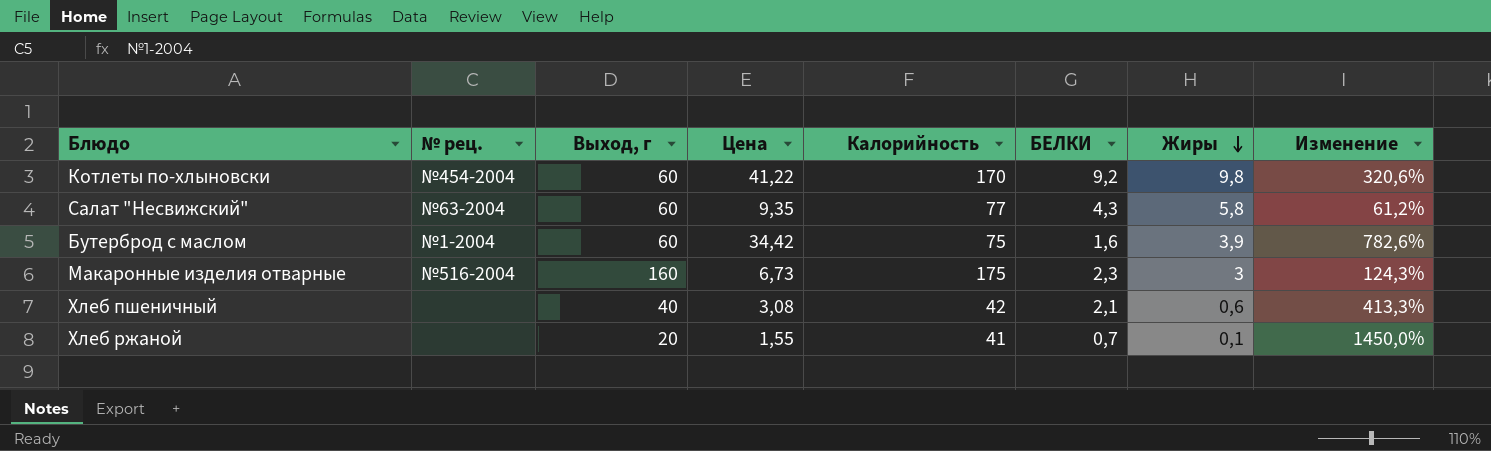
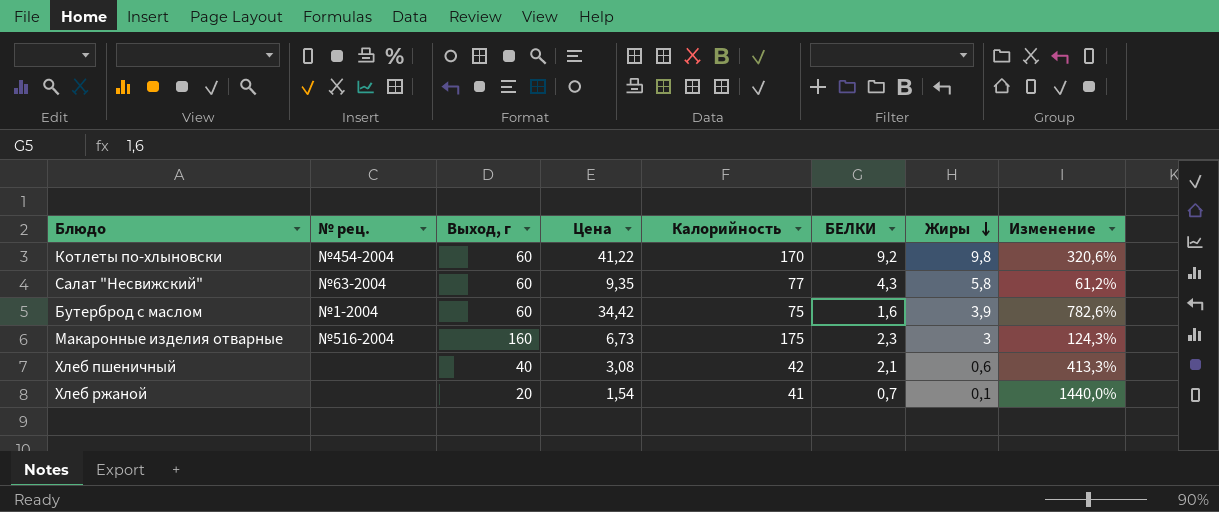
Хлеб ржаной | Цена: 1,55 -> 1,54
Хлеб ржаной | Изменение: 1450,0% -> 1440,0%

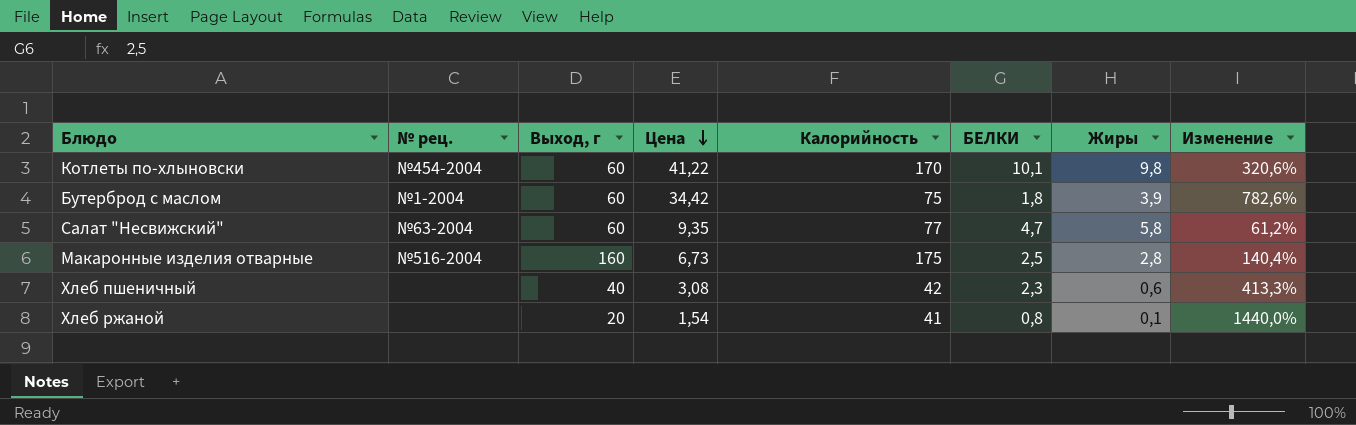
row order: Жиры descending -> Цена descending
Котлеты по-хлыновски | БЕЛКИ: 9,2 -> 10,1
Бутерброд с маслом | БЕЛКИ: 1,6 -> 1,8
Салат "Несвижский" | БЕЛКИ: 4,3 -> 4,7
Макаронные изделия отварные | БЕЛКИ: 2,3 -> 2,5
Макаронные изделия отварные | Жиры: 3 -> 2,8
Макаронные изделия отварные | Изменение: 124,3% -> 140,4%
Хлеб пшеничный | БЕЛКИ: 2,1 -> 2,3
Хлеб ржаной | БЕЛКИ: 0,7 -> 0,8

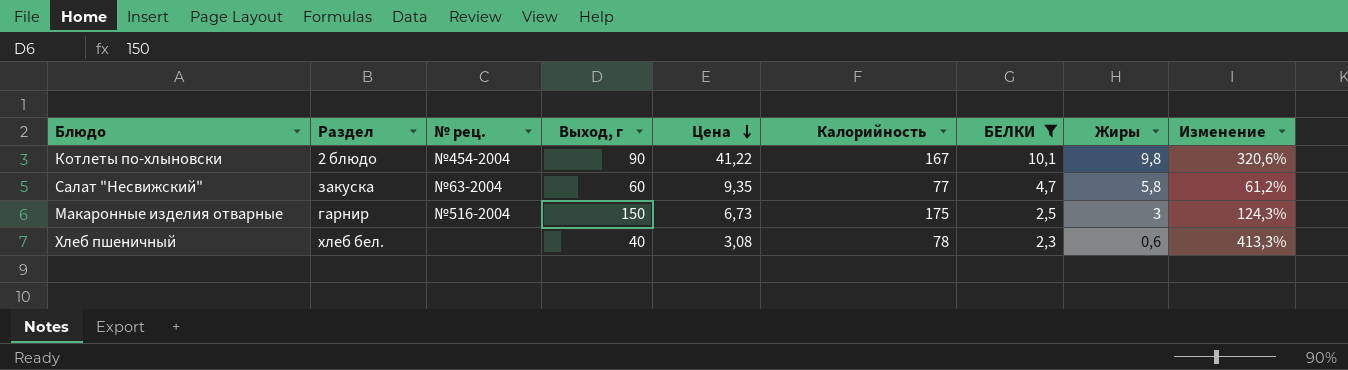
filter: none -> БЕЛКИ >= 2,3
column Раздел | position: none -> 2
Котлеты по-хлыновски | Выход, г: 60 -> 90
Котлеты по-хлыновски | Калорийность: 170 -> 167
Макаронные изделия отварные | Выход, г: 160 -> 150
Макаронные изделия отварные | Жиры: 2,8 -> 3
Макаронные изделия отварные | Изменение: 140,4% -> 124,3%
Хлеб пшеничный | Калорийность: 42 -> 78

